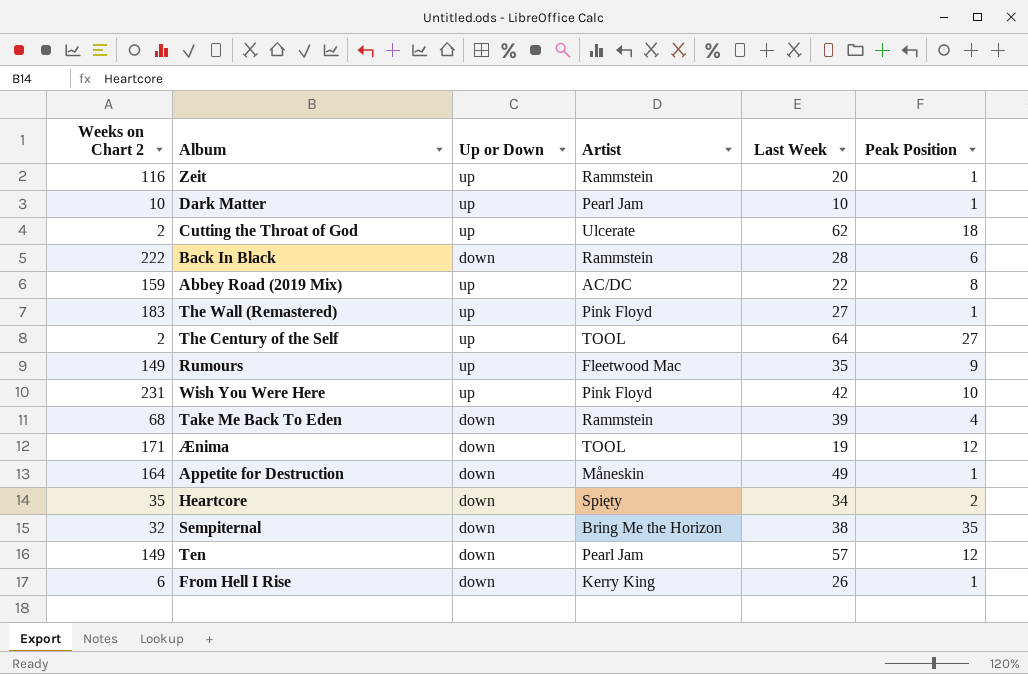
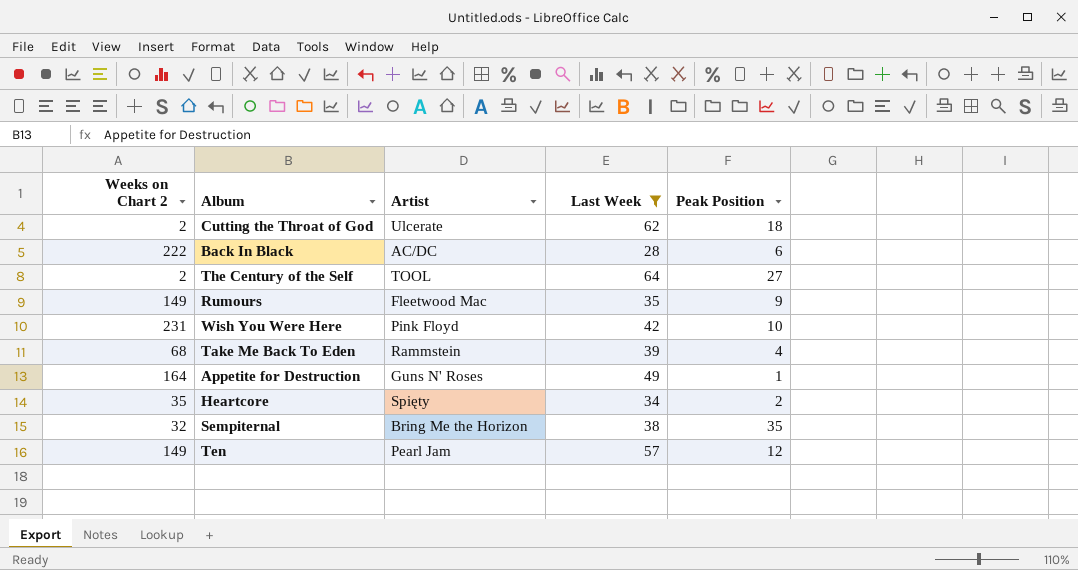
filter: none -> Last Week >= 28
column Up or Down | position: 3 -> none
Back In Black | Artist: Rammstein -> AC/DC
Appetite for Destruction | Artist: Måneskin -> Guns N' Roses

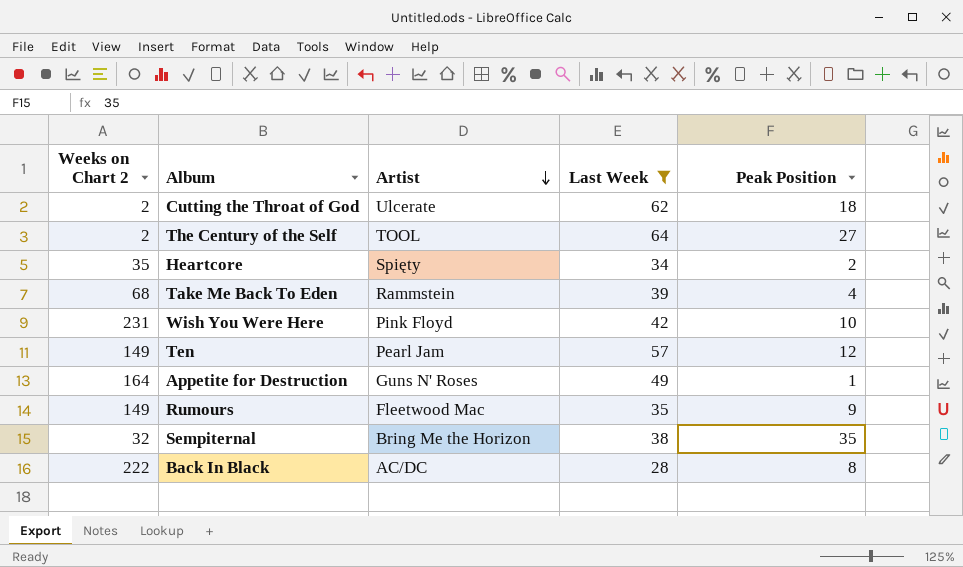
row order: none -> Artist descending
Back In Black | Peak Position: 6 -> 8

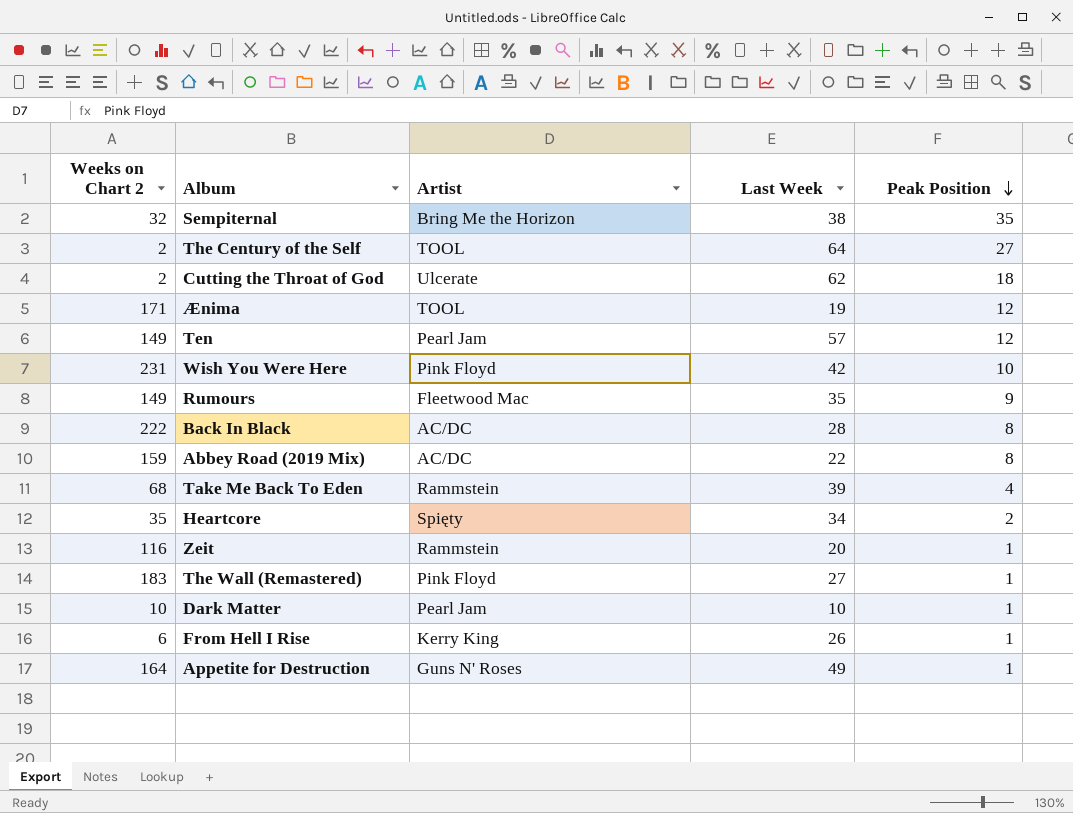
filter: Last Week >= 28 -> none
row order: Artist descending -> Peak Position descending

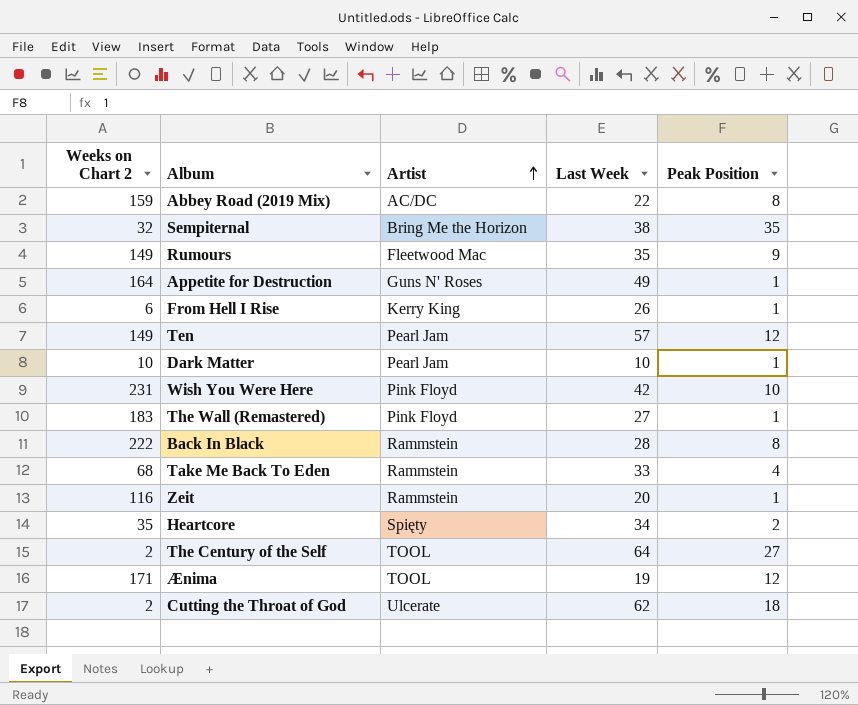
row order: Peak Position descending -> Artist ascending
Back In Black | Artist: AC/DC -> Rammstein
Take Me Back To Eden | Last Week: 39 -> 33

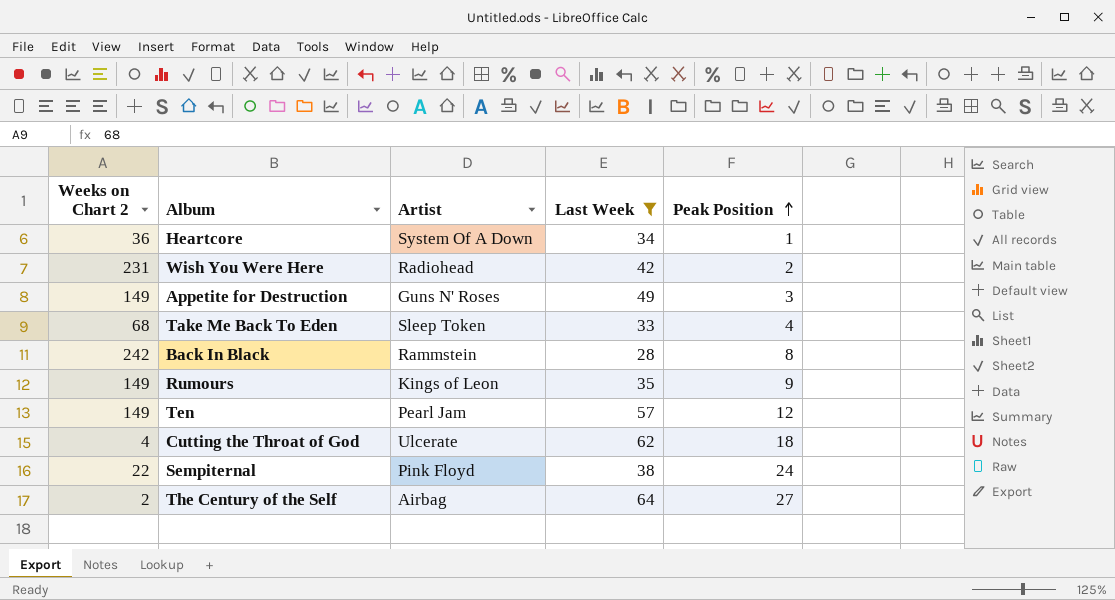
filter: none -> Last Week >= 28
row order: Artist ascending -> Peak Position ascending
Heartcore | Weeks on Chart 2: 35 -> 36
Heartcore | Artist: Spięty -> System Of A Down
Heartcore | Peak Position: 2 -> 1
Wish You Were Here | Artist: Pink Floyd -> Radiohead
Wish You Were Here | Peak Position: 10 -> 2
Appetite for Destruction | Weeks on Chart 2: 164 -> 149
Appetite for Destruction | Peak Position: 1 -> 3
Take Me Back To Eden | Artist: Rammstein -> Sleep Token
Back In Black | Weeks on Chart 2: 222 -> 242
Rumours | Artist: Fleetwood Mac -> Kings of Leon
Cutting the Throat of God | Weeks on Chart 2: 2 -> 4
Sempiternal | Weeks on Chart 2: 32 -> 22
Sempiternal | Artist: Bring Me the Horizon -> Pink Floyd
Sempiternal | Peak Position: 35 -> 24
The Century of the Self | Artist: TOOL -> Airbag

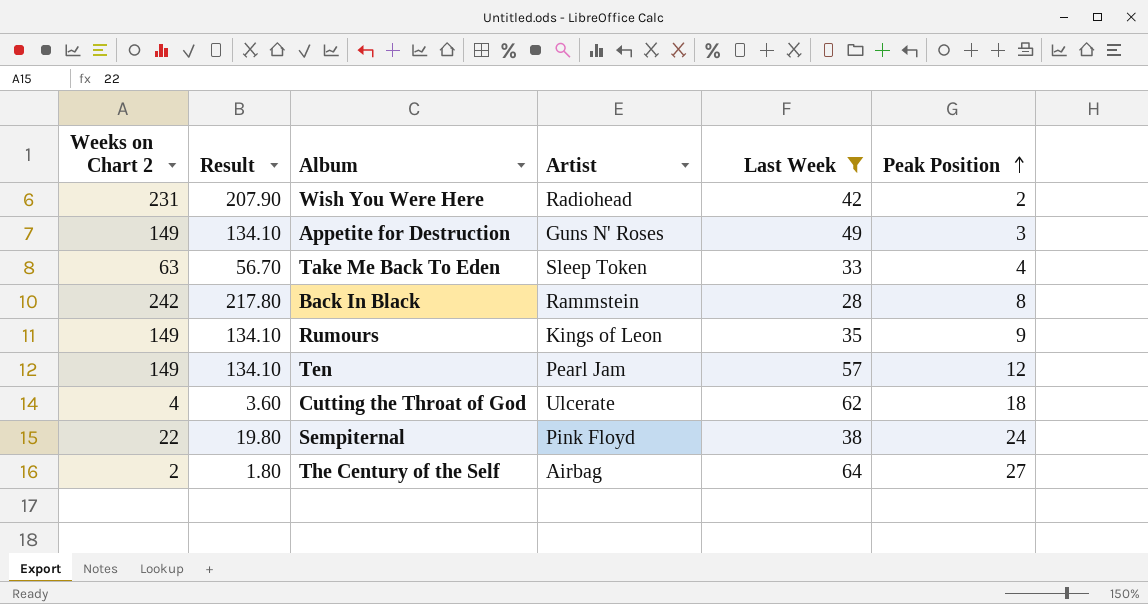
column Result | formula: none -> [Weeks on Chart 2] * 0.9
row Heartcore: 36 | System Of A Down | 34 | 1 -> none
Take Me Back To Eden | Weeks on Chart 2: 68 -> 63

